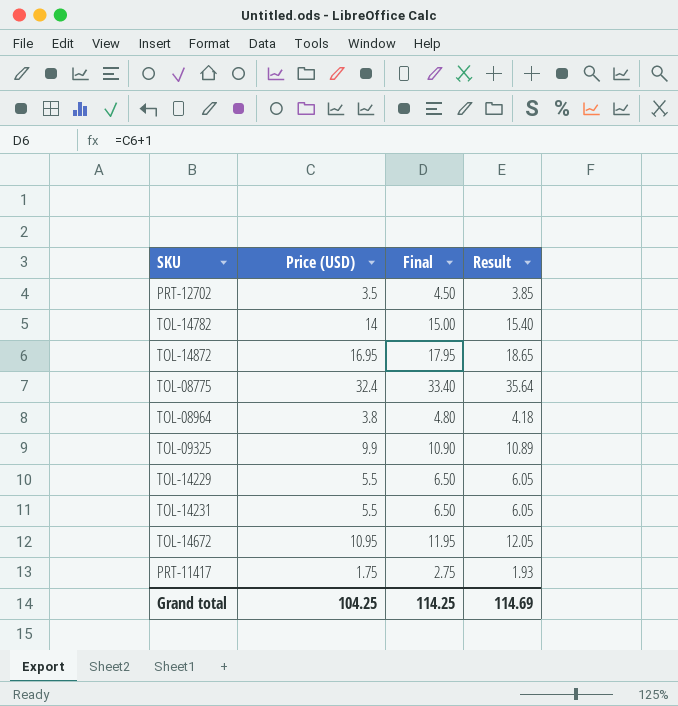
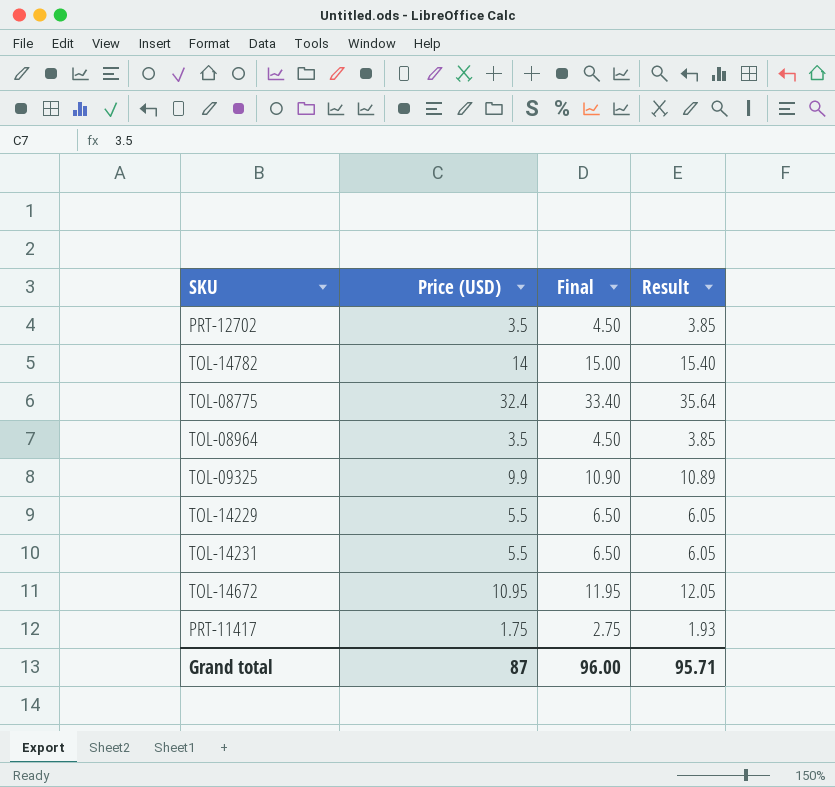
row TOL-14872: 16.95 | 17.95 | 18.65 -> none
TOL-08964 | Price (USD): 3.8 -> 3.5
TOL-08964 | Final: 4.80 -> 4.50
TOL-08964 | Result: 4.18 -> 3.85
Grand total | Price (USD): 104.25 -> 87
Grand total | Final: 114.25 -> 96.00
Grand total | Result: 114.69 -> 95.71

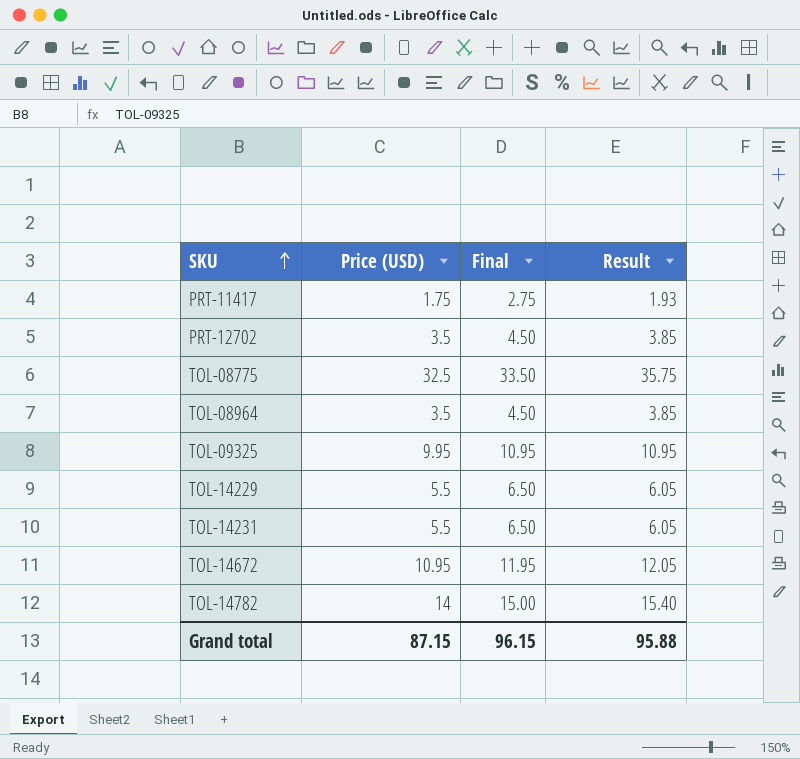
row order: none -> SKU ascending
TOL-08775 | Price (USD): 32.4 -> 32.5
TOL-08775 | Final: 33.40 -> 33.50
TOL-08775 | Result: 35.64 -> 35.75
TOL-09325 | Price (USD): 9.9 -> 9.95
TOL-09325 | Final: 10.90 -> 10.95
TOL-09325 | Result: 10.89 -> 10.95
Grand total | Price (USD): 87 -> 87.15
Grand total | Final: 96.00 -> 96.15
Grand total | Result: 95.71 -> 95.88

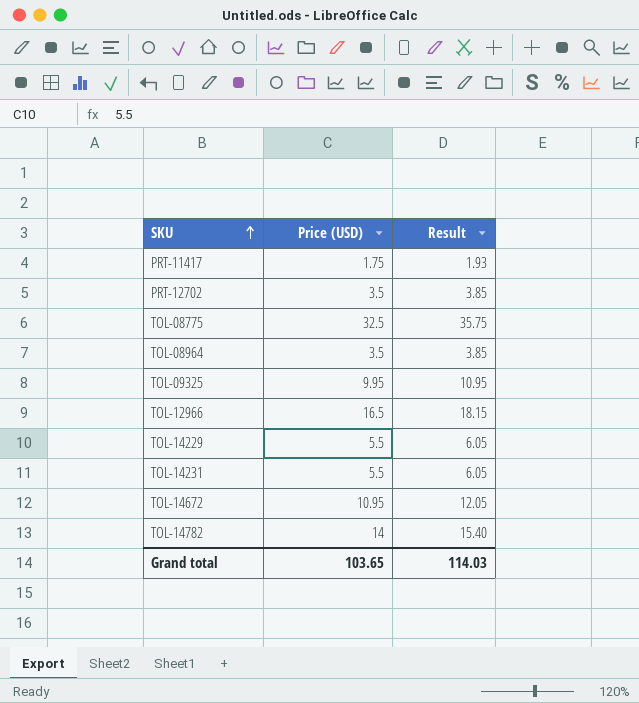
column Final | formula: [Price (USD)] + 1 -> none
row TOL-12966: none -> 16.5 | 18.15
Grand total | Price (USD): 87.15 -> 103.65
Grand total | Result: 95.88 -> 114.03

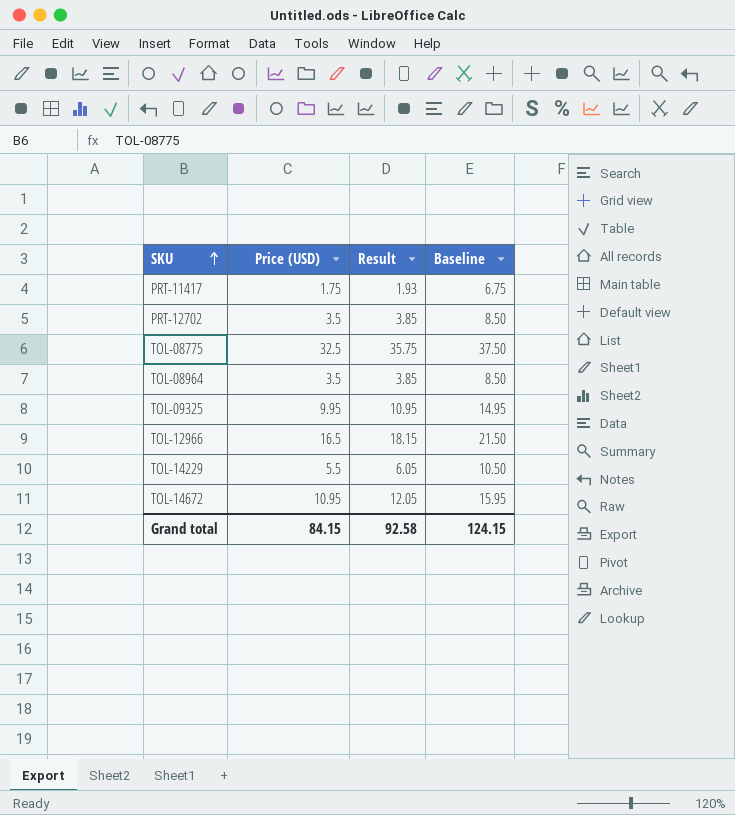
column Baseline | formula: none -> [Price (USD)] + 5
row TOL-14231: 5.5 | 6.05 -> none
row TOL-14782: 14 | 15.40 -> none
Grand total | Price (USD): 103.65 -> 84.15
Grand total | Result: 114.03 -> 92.58

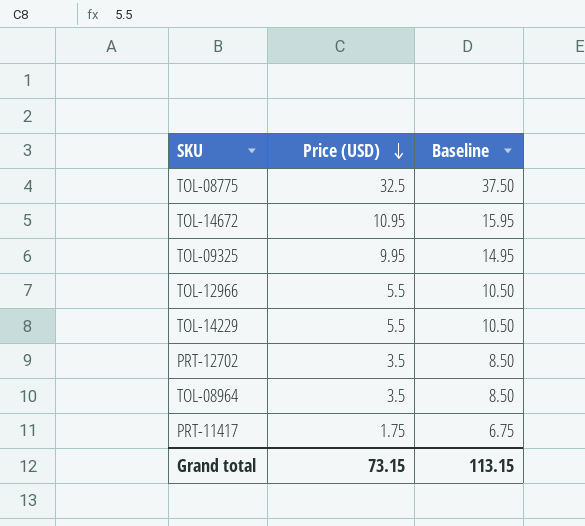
row order: SKU ascending -> Price (USD) descending
column Result | formula: [Price (USD)] * 1.1 -> none
TOL-12966 | Price (USD): 16.5 -> 5.5
TOL-12966 | Baseline: 21.50 -> 10.50
Grand total | Price (USD): 84.15 -> 73.15
Grand total | Baseline: 124.15 -> 113.15

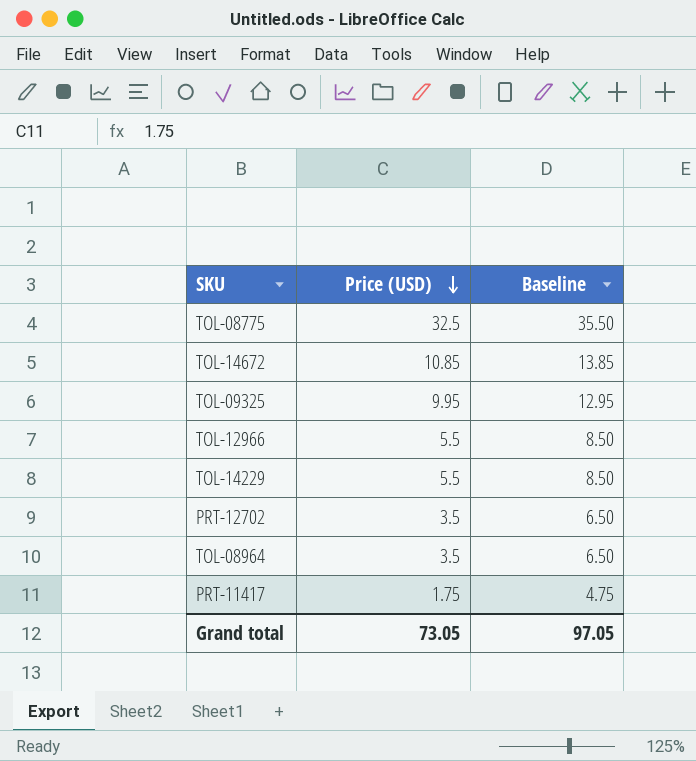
column Baseline | formula: [Price (USD)] + 5 -> [Price (USD)] + 3
TOL-14672 | Price (USD): 10.95 -> 10.85
Grand total | Price (USD): 73.15 -> 73.05
Grand total | Baseline: 113.15 -> 97.05

